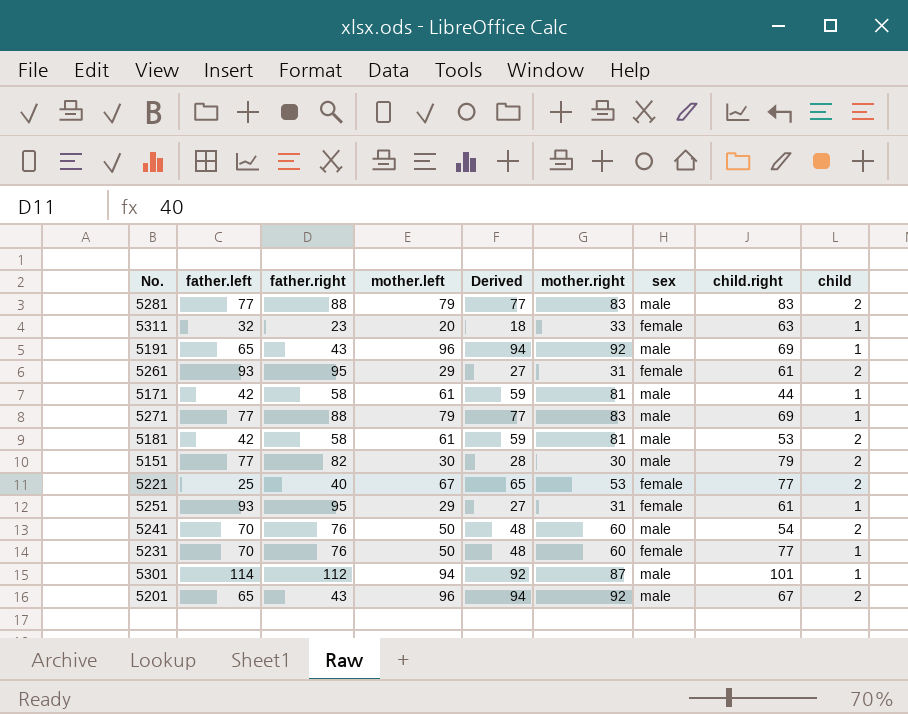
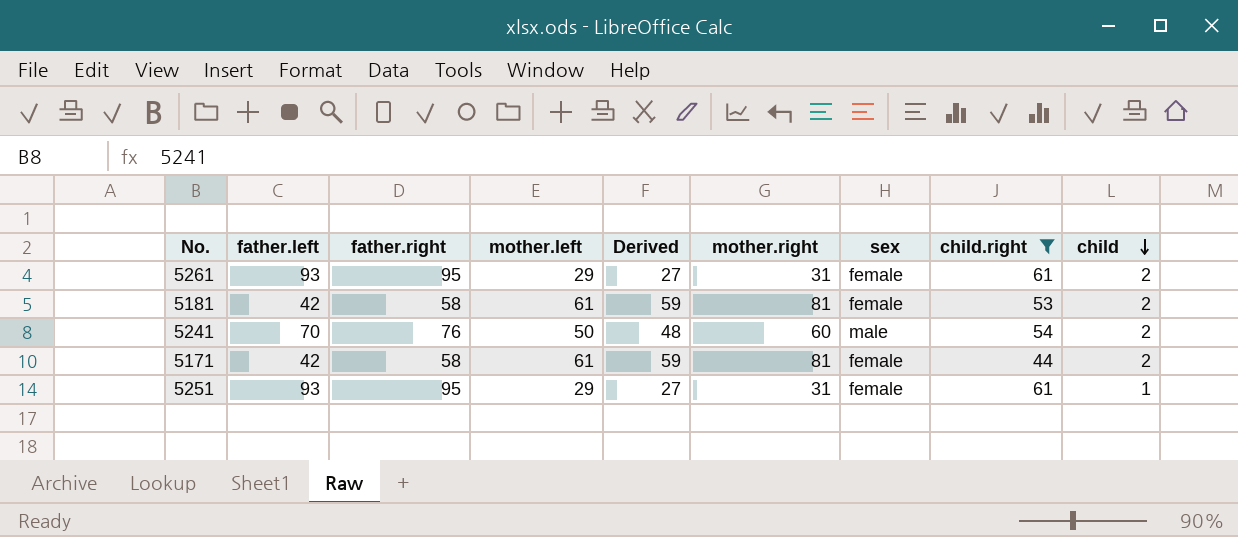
filter: none -> child.right <= 61
row order: none -> child descending
5181 | sex: male -> female
5171 | sex: male -> female
5171 | child: 1 -> 2

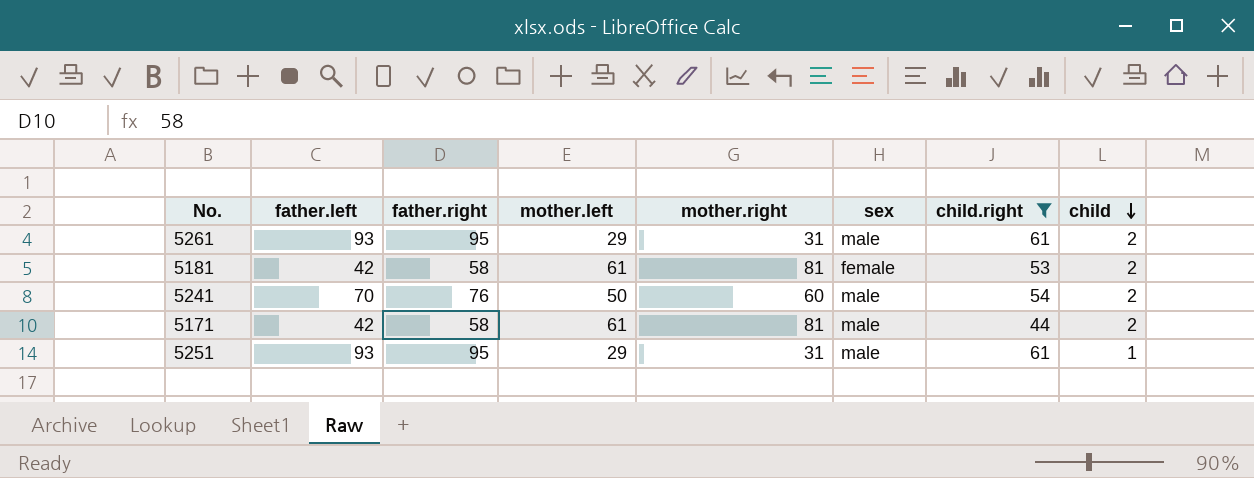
column Derived | formula: [mother.left] - 2 -> none
5261 | sex: female -> male
5171 | sex: female -> male
5251 | sex: female -> male

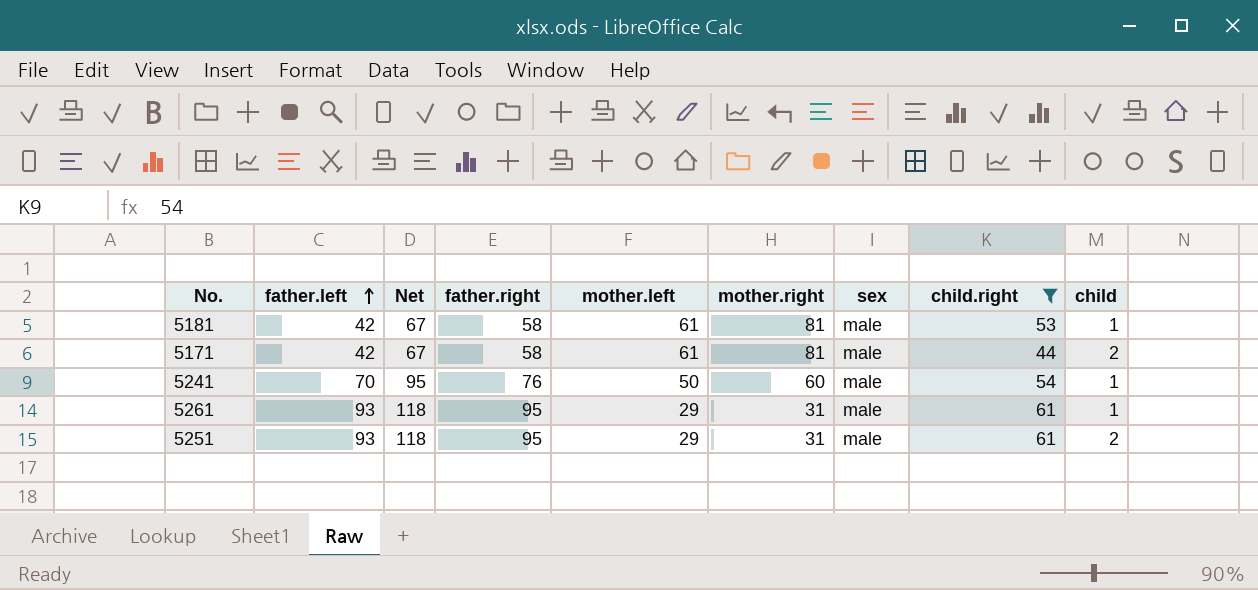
row order: child descending -> father.left ascending
column Net | formula: none -> [father.left] + 25
5181 | sex: female -> male
5181 | child: 2 -> 1
5241 | child: 2 -> 1
5261 | child: 2 -> 1
5251 | child: 1 -> 2

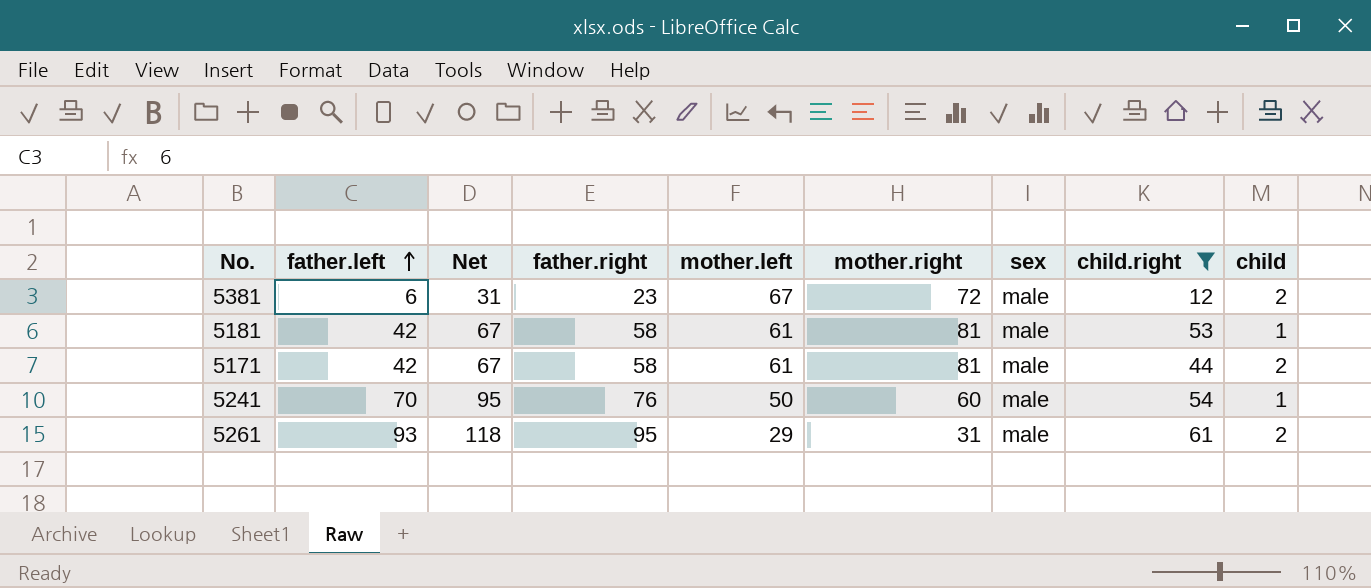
row 5251: 93 | 118 | 95 | 29 | 31 | male | 61 | 2 -> none
row 5381: none -> 6 | 31 | 23 | 67 | 72 | male | 12 | 2
5261 | child: 1 -> 2

